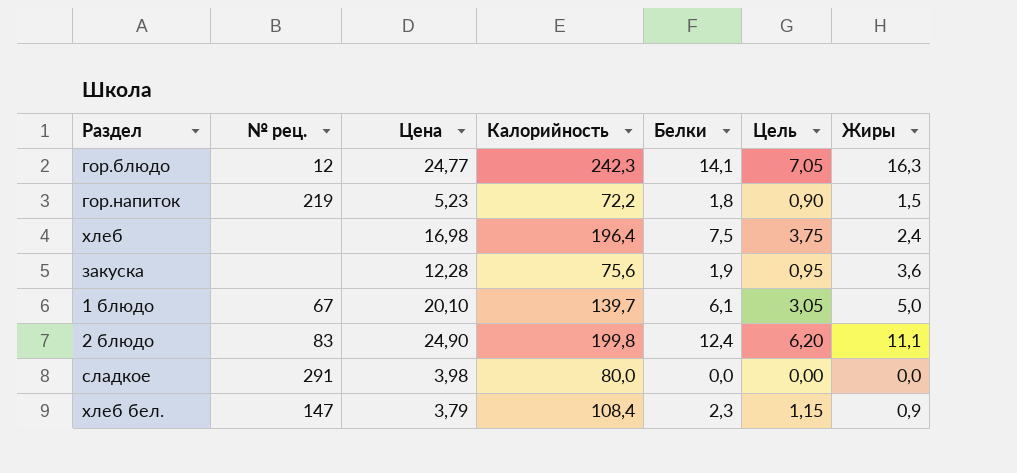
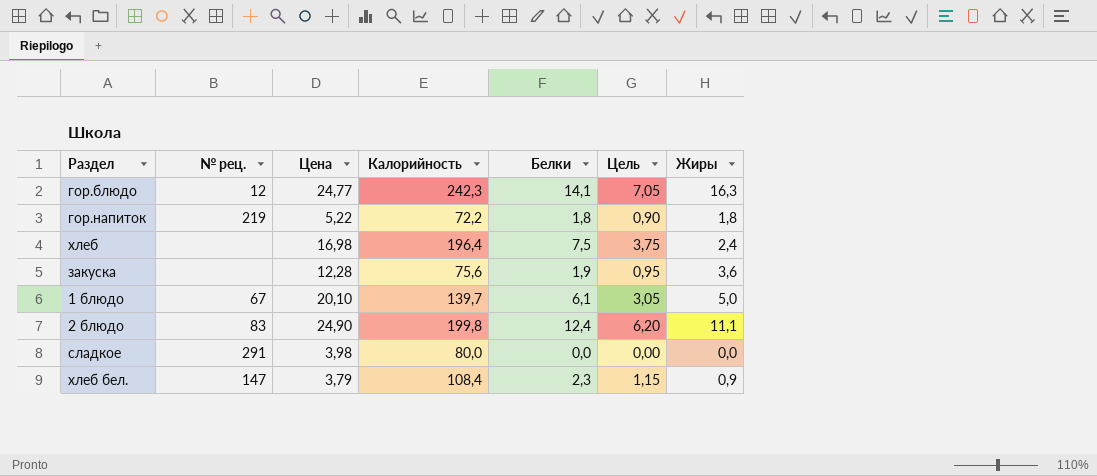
гор.напиток | Цена: 5,23 -> 5,22
гор.напиток | Жиры: 1,5 -> 1,8

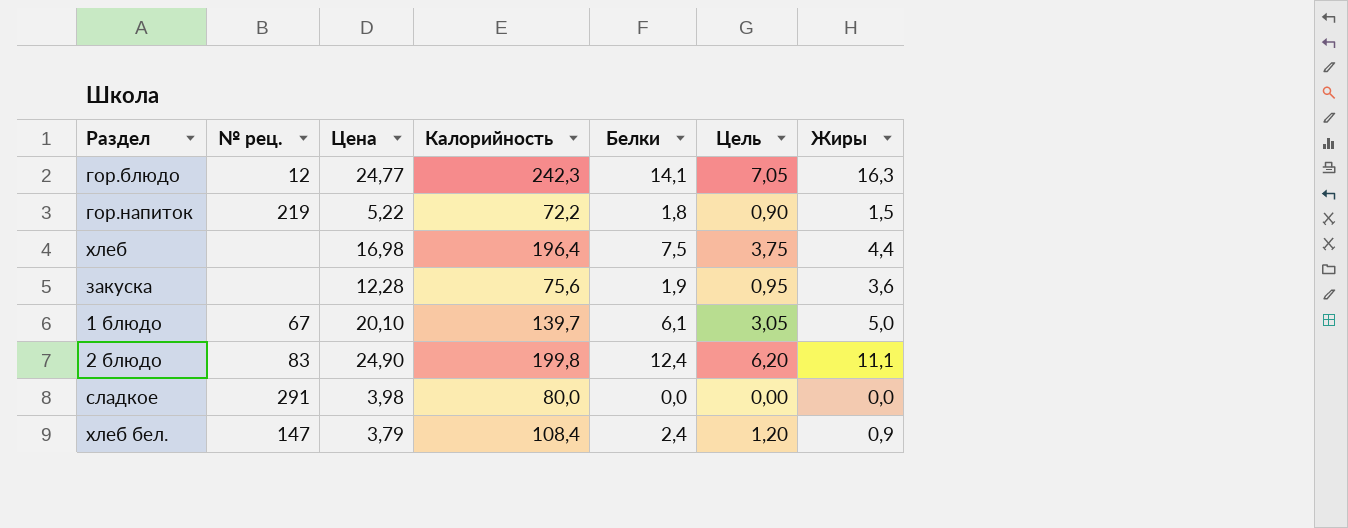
гор.напиток | Жиры: 1,8 -> 1,5
хлеб | Жиры: 2,4 -> 4,4
хлеб бел. | Белки: 2,3 -> 2,4
хлеб бел. | Цель: 1,15 -> 1,20

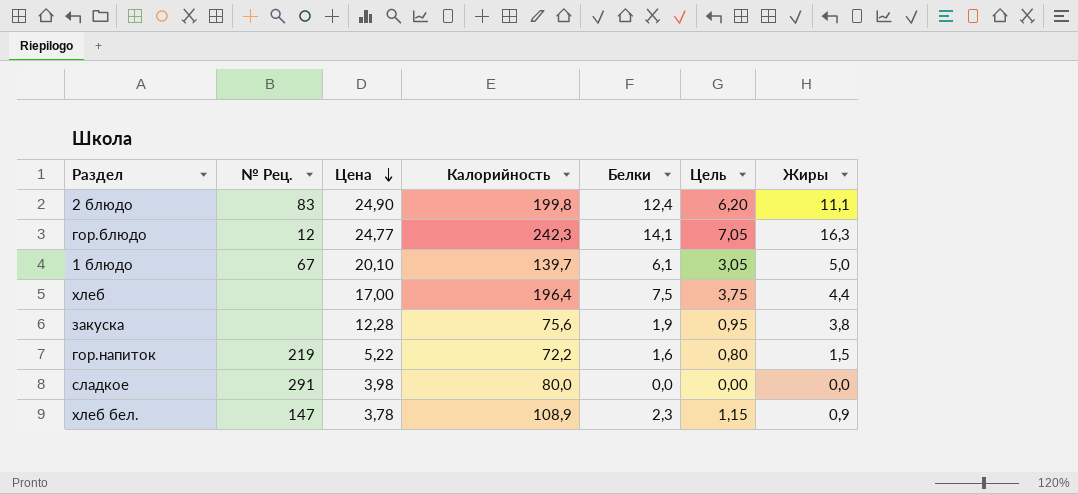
row order: none -> Цена descending
column name: № рец. -> № Рец.
хлеб | Цена: 16,98 -> 17,00
закуска | Жиры: 3,6 -> 3,8
гор.напиток | Белки: 1,8 -> 1,6
гор.напиток | Цель: 0,90 -> 0,80
хлеб бел. | Цена: 3,79 -> 3,78
хлеб бел. | Калорийность: 108,4 -> 108,9
хлеб бел. | Белки: 2,4 -> 2,3
хлеб бел. | Цель: 1,20 -> 1,15

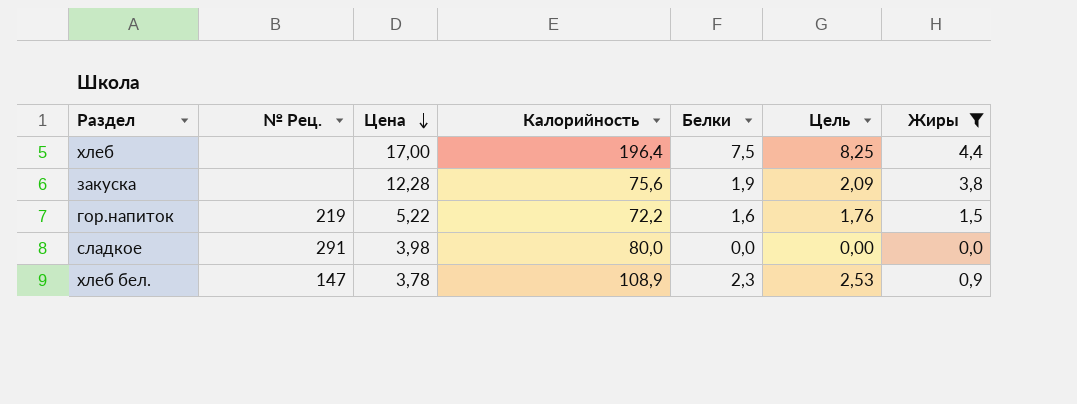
filter: none -> Жиры <= 4,4
column Цель | formula: [Белки] * 0,5 -> [Белки] * 1,1

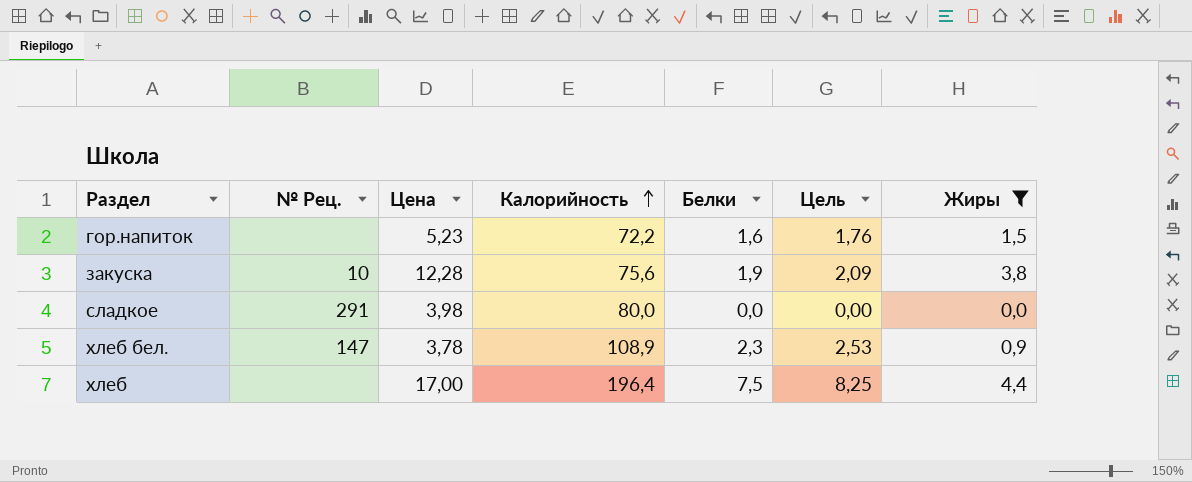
row order: Цена descending -> Калорийность ascending
гор.напиток | № Рец.: 219 -> none
гор.напиток | Цена: 5,22 -> 5,23
закуска | № Рец.: none -> 10

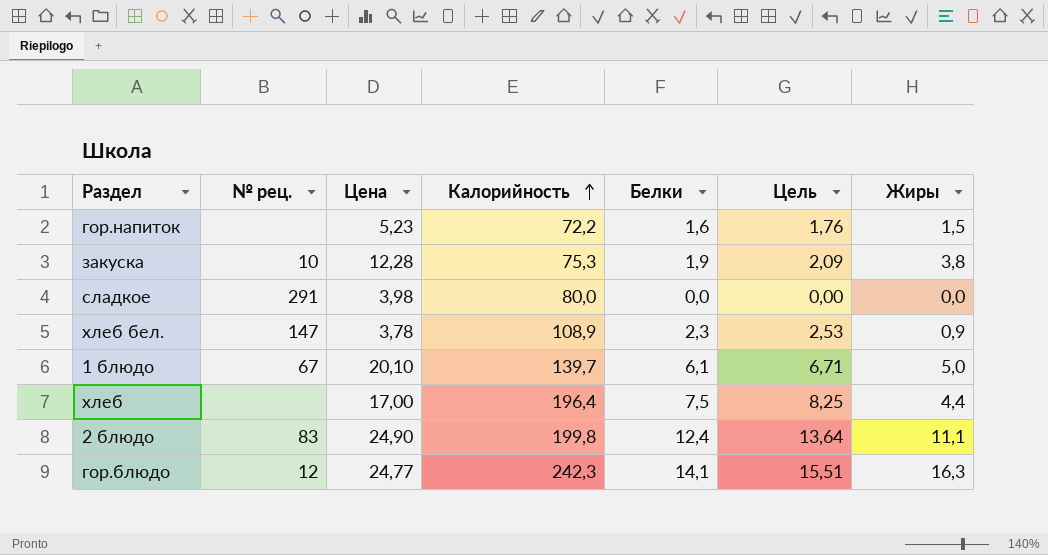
filter: Жиры <= 4,4 -> none
column name: № Рец. -> № рец.
закуска | Калорийность: 75,6 -> 75,3

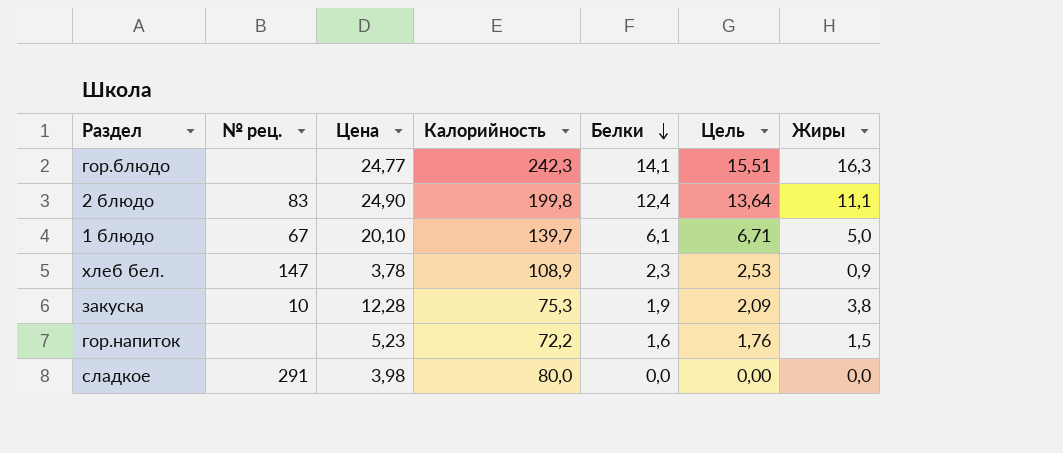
row order: Калорийность ascending -> Белки descending
row хлеб: none | 17,00 | 196,4 | 7,5 | 8,25 | 4,4 -> none
гор.блюдо | № рец.: 12 -> none

